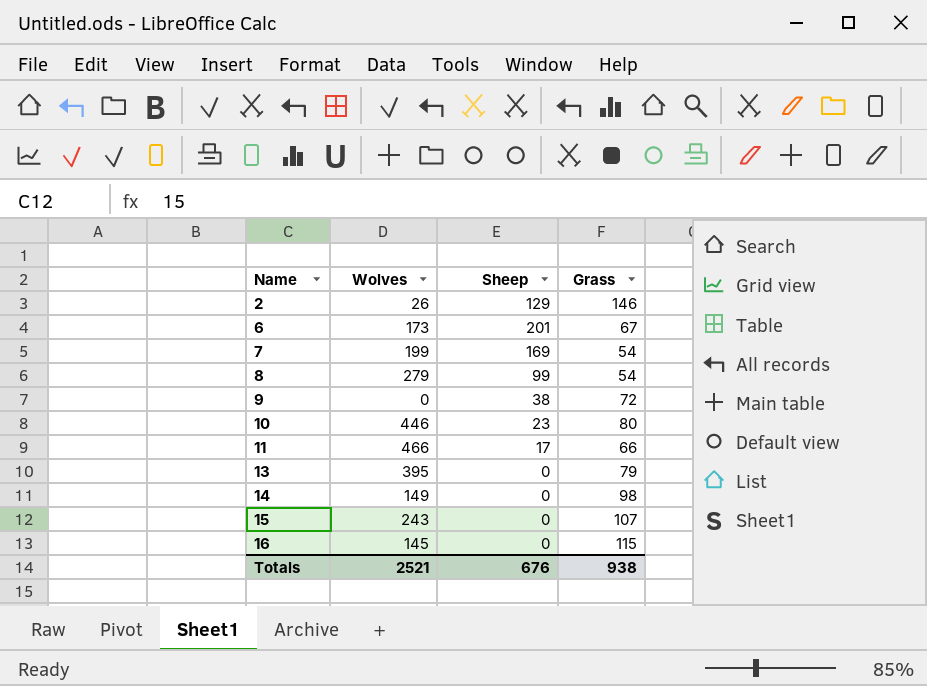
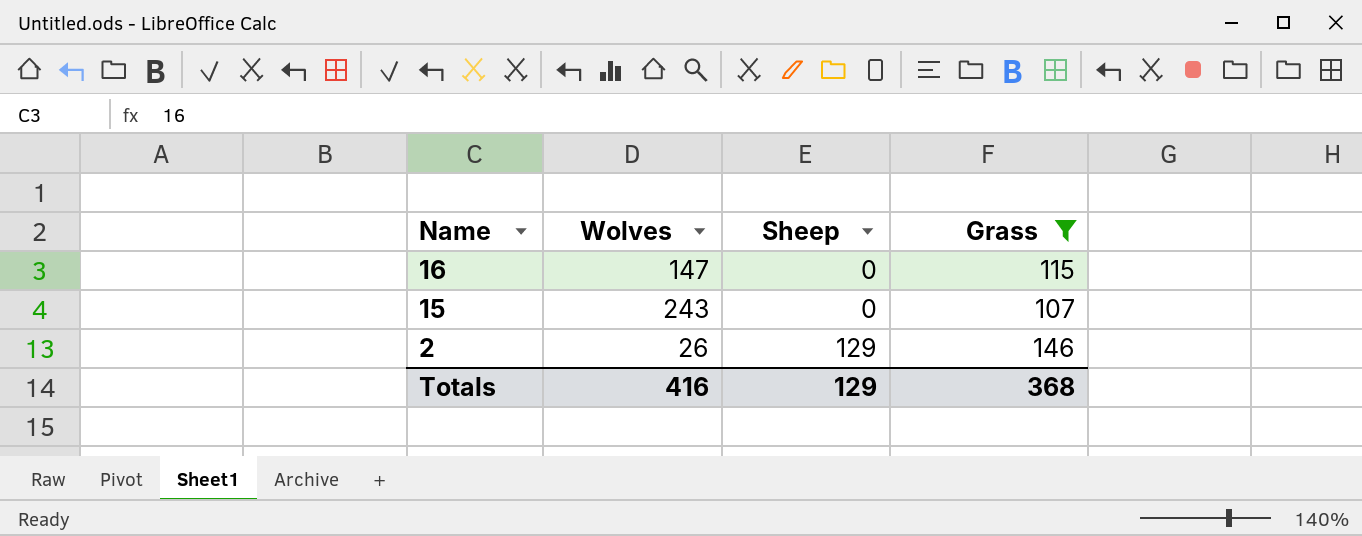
filter: none -> Grass >= 107
row order: Name ascending -> Name descending
16 | Wolves: 145 -> 147
Totals | Wolves: 2521 -> 416
Totals | Sheep: 676 -> 129
Totals | Grass: 938 -> 368

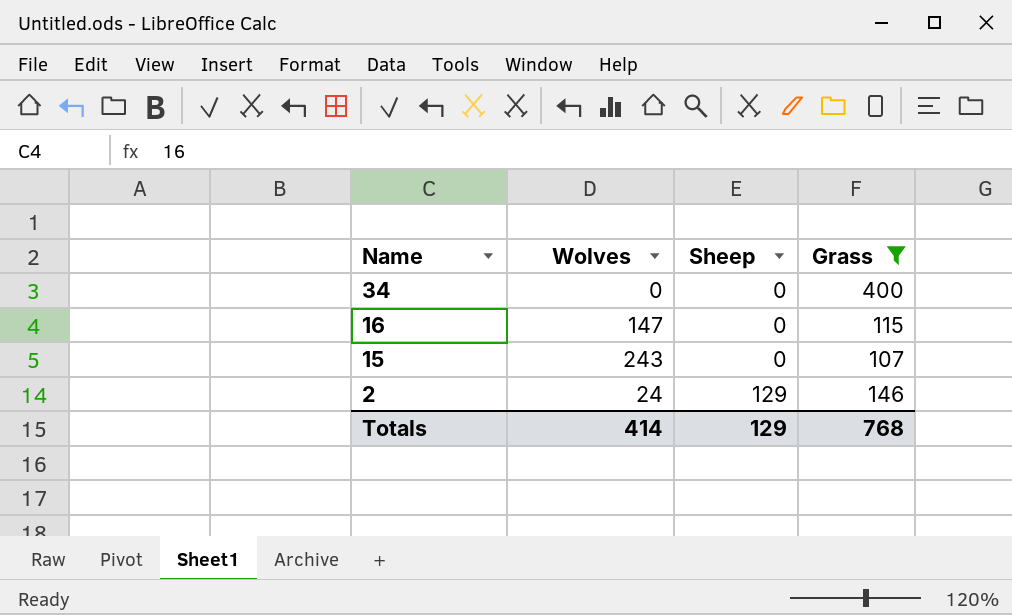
row 34: none -> 0 | 0 | 400
2 | Wolves: 26 -> 24
Totals | Wolves: 416 -> 414
Totals | Grass: 368 -> 768

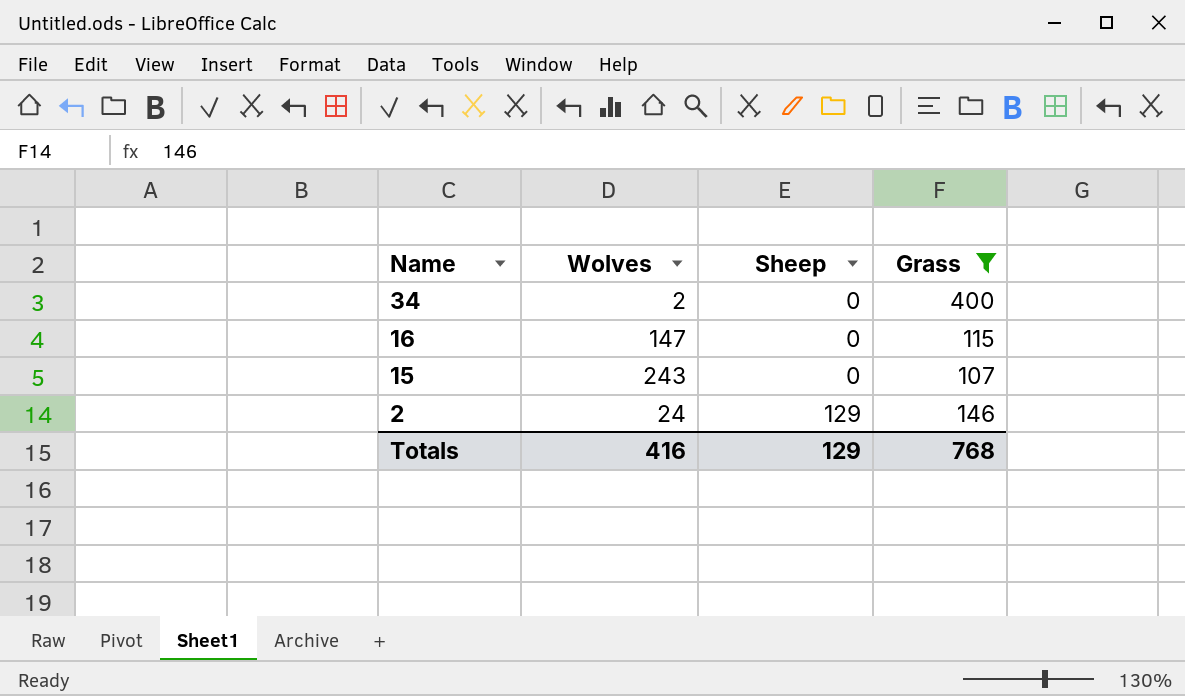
34 | Wolves: 0 -> 2
Totals | Wolves: 414 -> 416

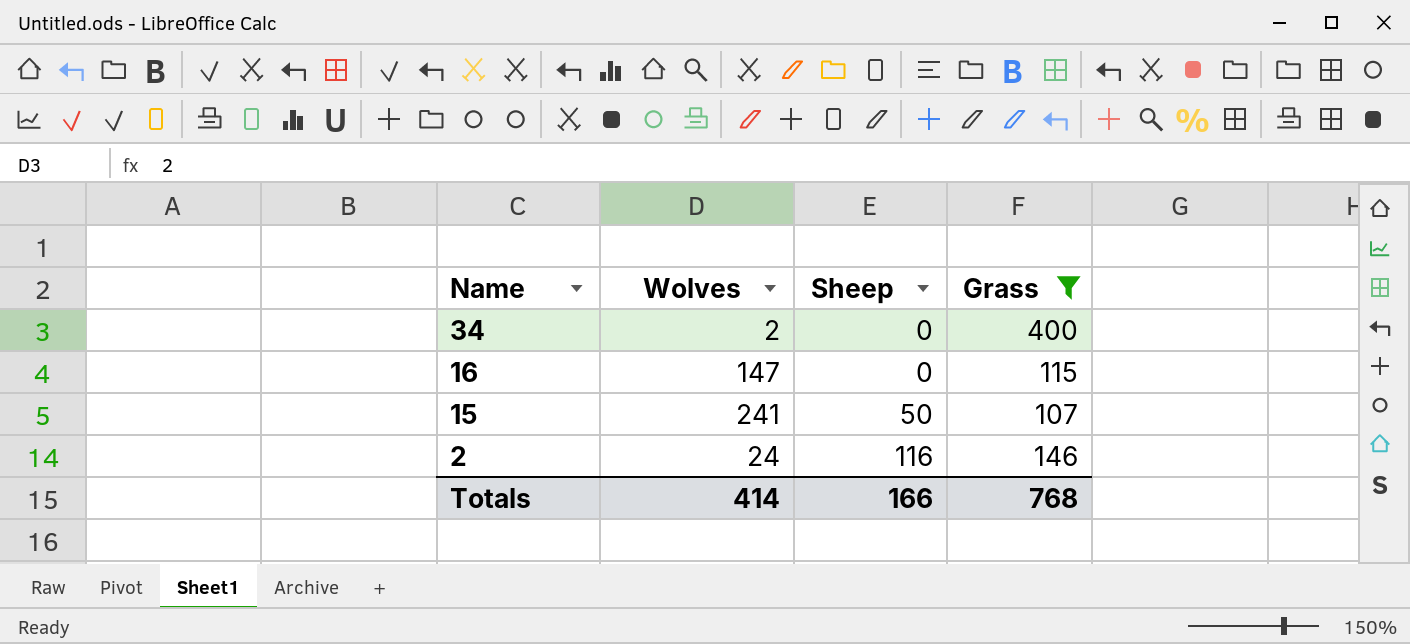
15 | Wolves: 243 -> 241
15 | Sheep: 0 -> 50
2 | Sheep: 129 -> 116
Totals | Wolves: 416 -> 414
Totals | Sheep: 129 -> 166

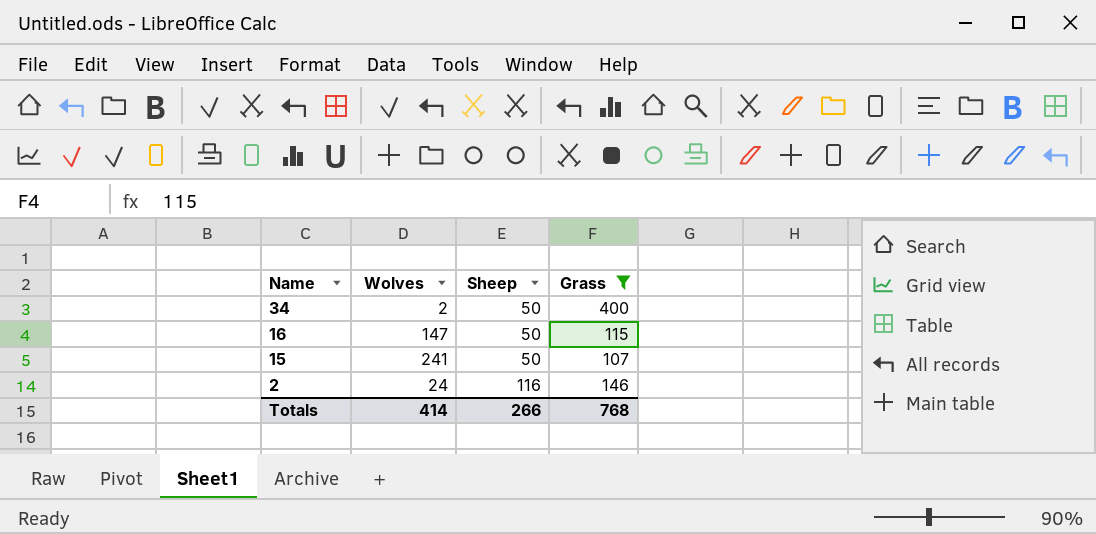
34 | Sheep: 0 -> 50
16 | Sheep: 0 -> 50
Totals | Sheep: 166 -> 266

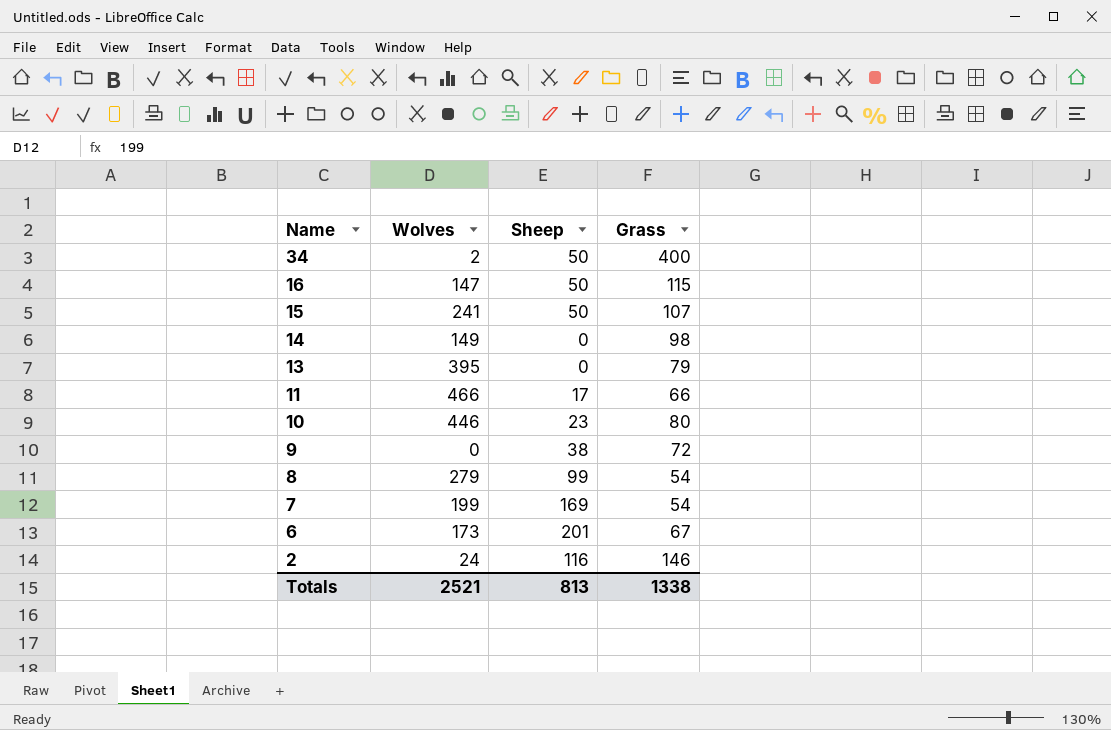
filter: Grass >= 107 -> none
Totals | Wolves: 414 -> 2521
Totals | Sheep: 266 -> 813
Totals | Grass: 768 -> 1338

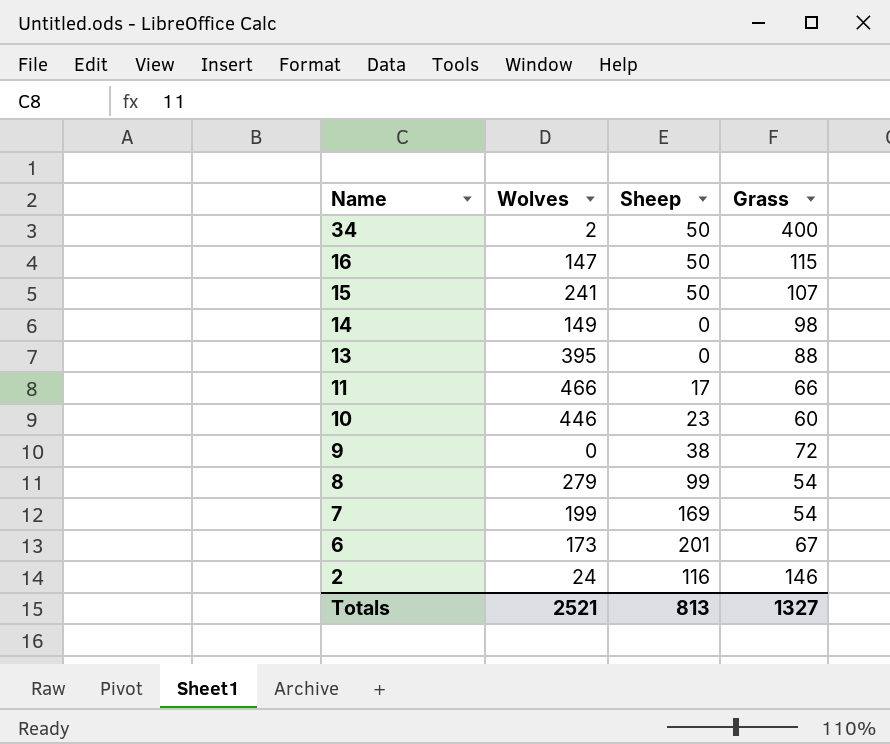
13 | Grass: 79 -> 88
10 | Grass: 80 -> 60
Totals | Grass: 1338 -> 1327

